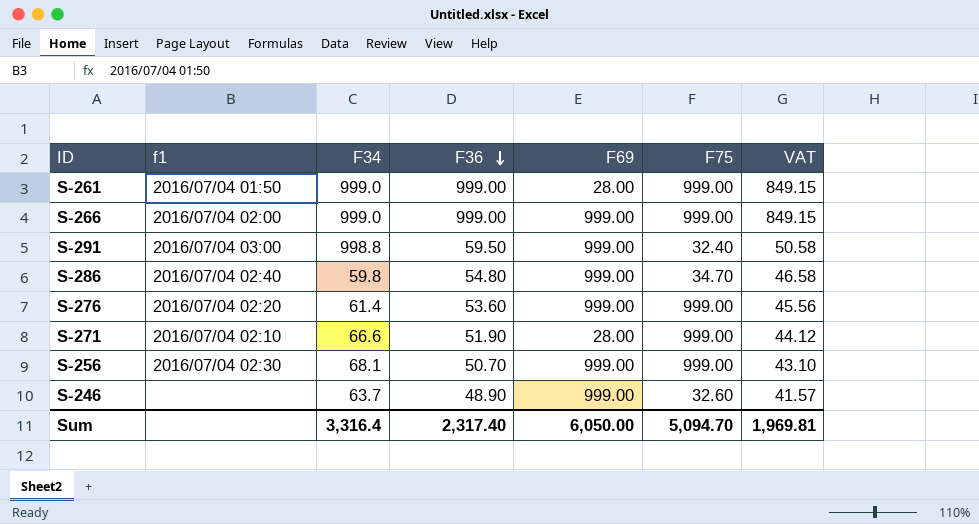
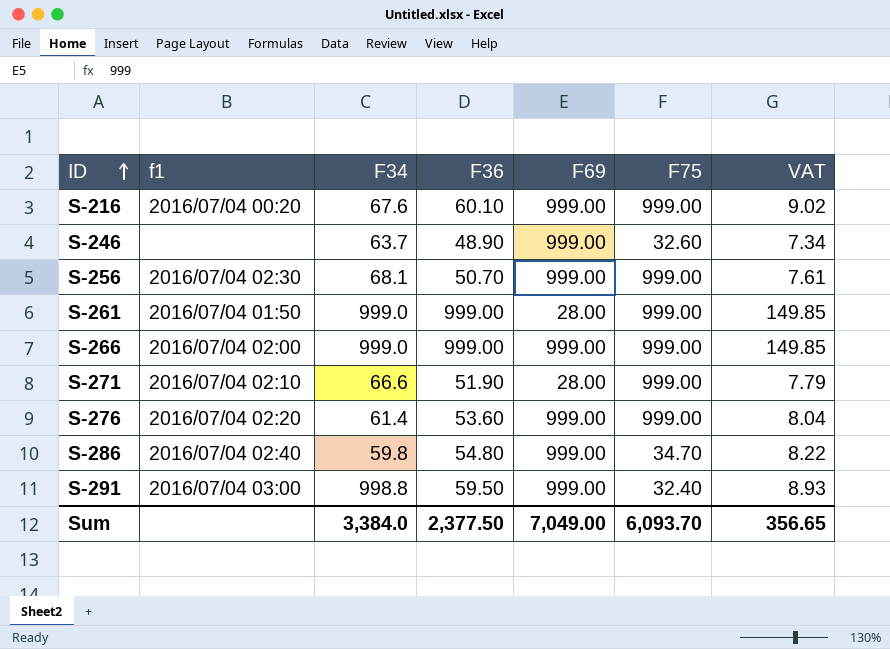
row order: F36 descending -> ID ascending
column VAT | formula: [F36] * 0.85 -> [F36] * 0.15
row S-216: none -> 2016/07/04 00:20 | 67.6 | 60.10 | 999.00 | 999.00 | 9.02
Sum | F34: 3,316.4 -> 3,384.0
Sum | F36: 2,317.40 -> 2,377.50
Sum | F69: 6,050.00 -> 7,049.00
Sum | F75: 5,094.70 -> 6,093.70
Sum | VAT: 1,969.81 -> 356.65

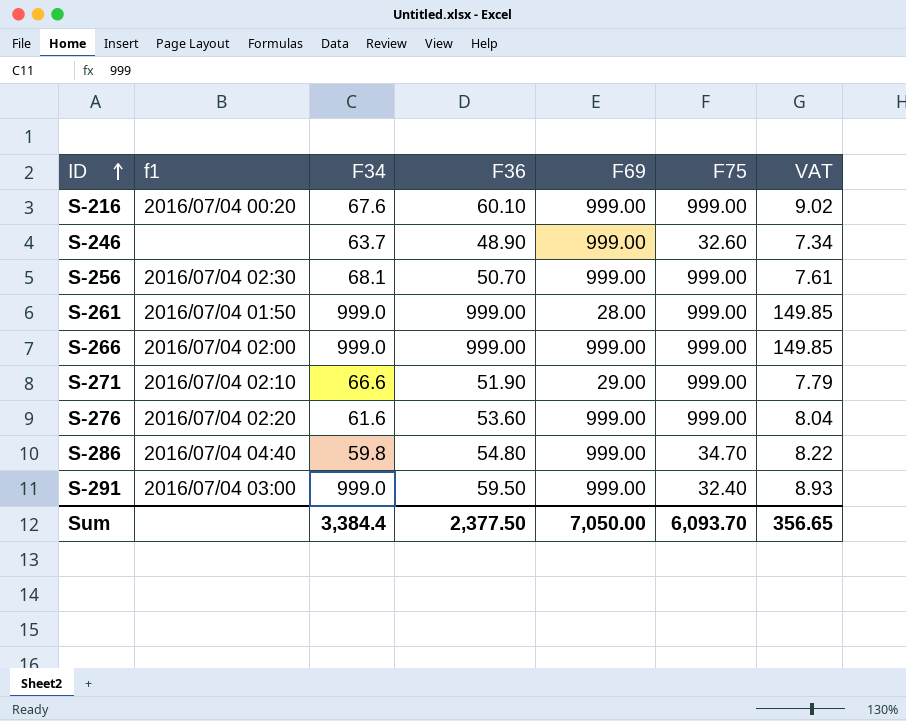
S-271 | F69: 28.00 -> 29.00
S-276 | F34: 61.4 -> 61.6
S-286 | f1: 2016/07/04 02:40 -> 2016/07/04 04:40
S-291 | F34: 998.8 -> 999.0
Sum | F34: 3,384.0 -> 3,384.4
Sum | F69: 7,049.00 -> 7,050.00

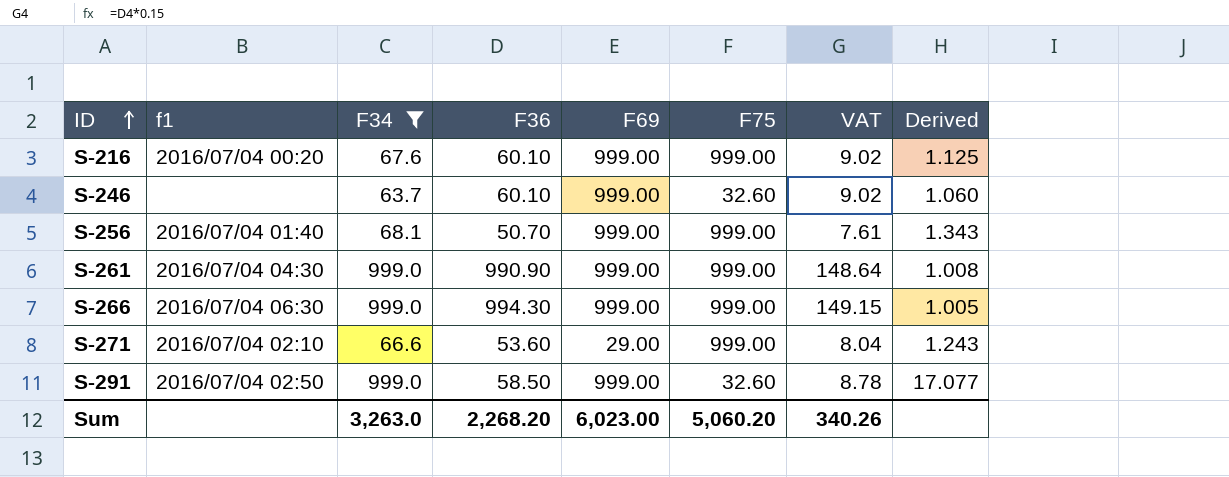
filter: none -> F34 >= 63.7
column Derived | formula: none -> [F34] / [F36]
S-246 | F36: 48.90 -> 60.10
S-246 | VAT: 7.34 -> 9.02
S-256 | f1: 2016/07/04 02:30 -> 2016/07/04 01:40
S-261 | f1: 2016/07/04 01:50 -> 2016/07/04 04:30
S-261 | F36: 999.00 -> 990.90
S-261 | F69: 28.00 -> 999.00
S-261 | VAT: 149.85 -> 148.64
S-266 | f1: 2016/07/04 02:00 -> 2016/07/04 06:30
S-266 | F36: 999.00 -> 994.30
S-266 | VAT: 149.85 -> 149.15
S-271 | F36: 51.90 -> 53.60
S-271 | VAT: 7.79 -> 8.04
S-291 | f1: 2016/07/04 03:00 -> 2016/07/04 02:50
S-291 | F36: 59.50 -> 58.50
S-291 | F75: 32.40 -> 32.60
S-291 | VAT: 8.93 -> 8.78
Sum | F34: 3,384.4 -> 3,263.0
Sum | F36: 2,377.50 -> 2,268.20
Sum | F69: 7,050.00 -> 6,023.00
Sum | F75: 6,093.70 -> 5,060.20
Sum | VAT: 356.65 -> 340.26

